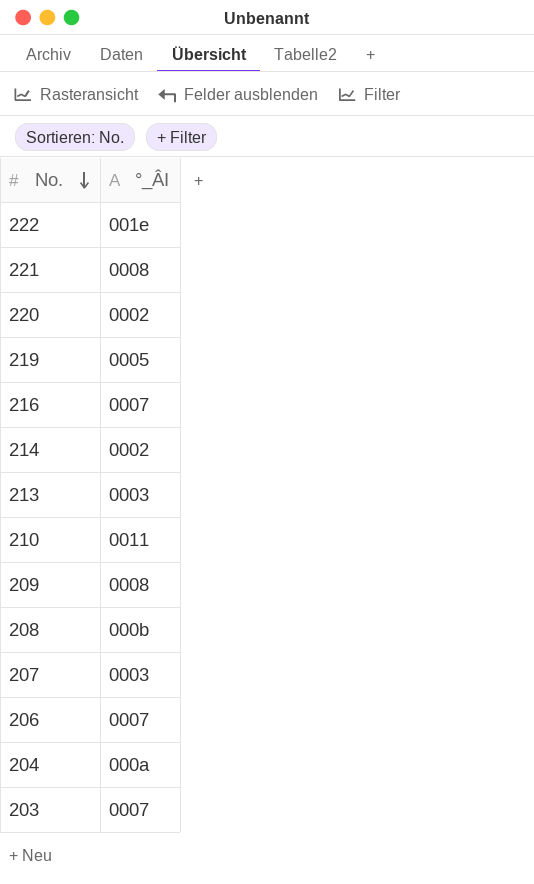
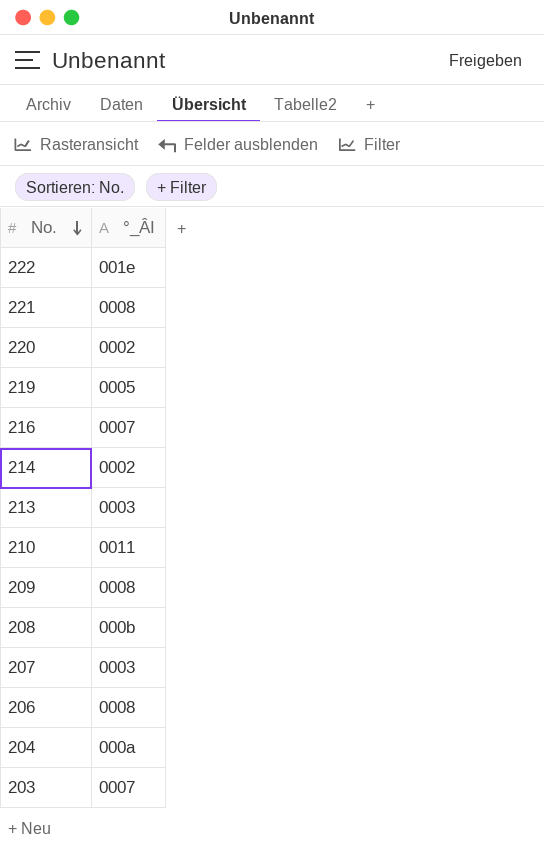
206 | °_ÂI: 0007 -> 0008

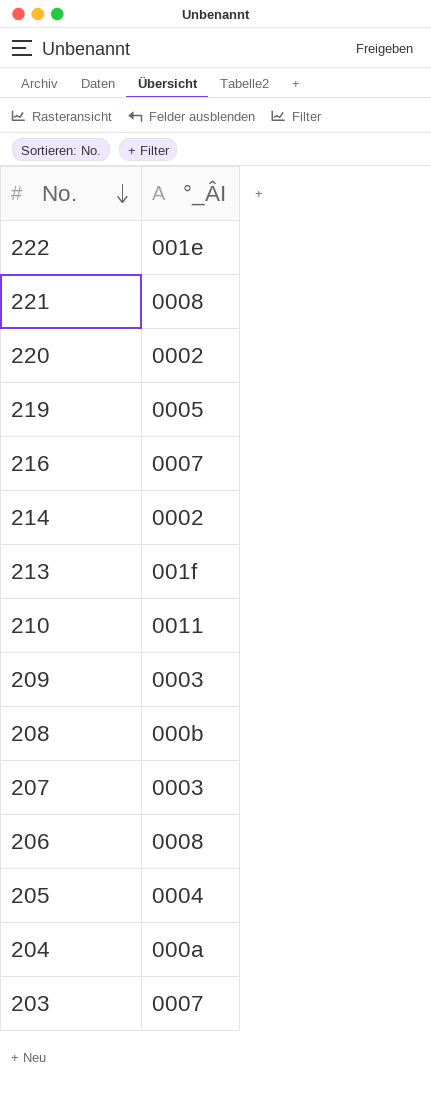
213 | °_ÂI: 0003 -> 001f
209 | °_ÂI: 0008 -> 0003
row 205: none -> 0004

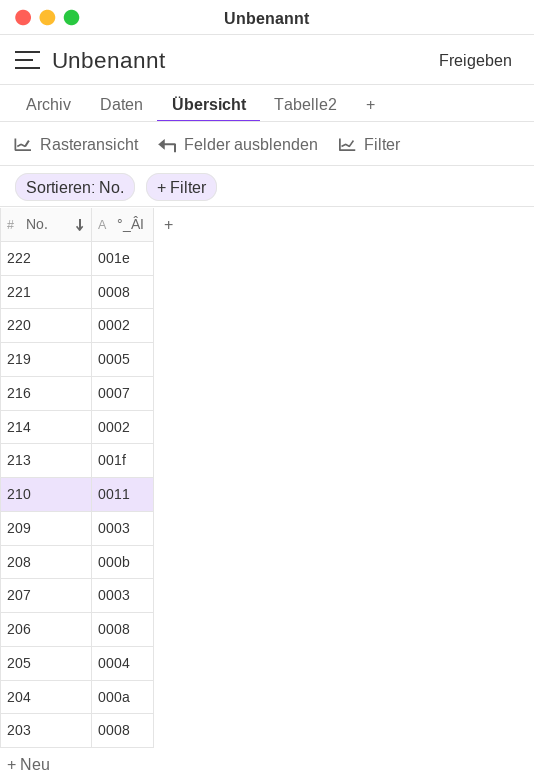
203 | °_ÂI: 0007 -> 0008

